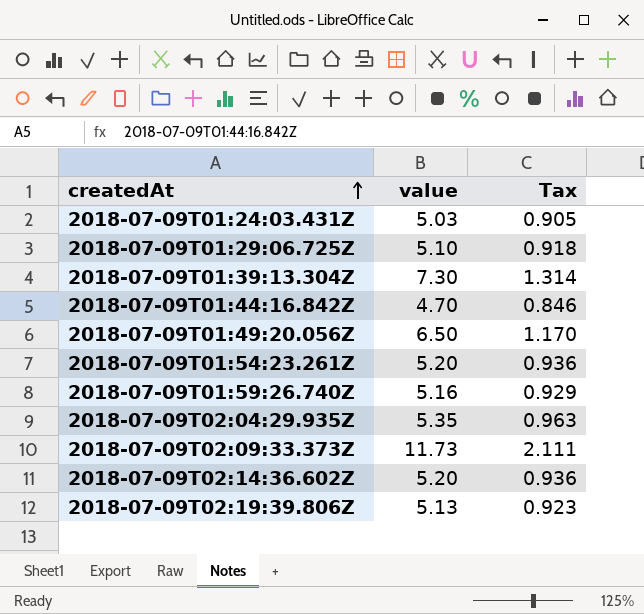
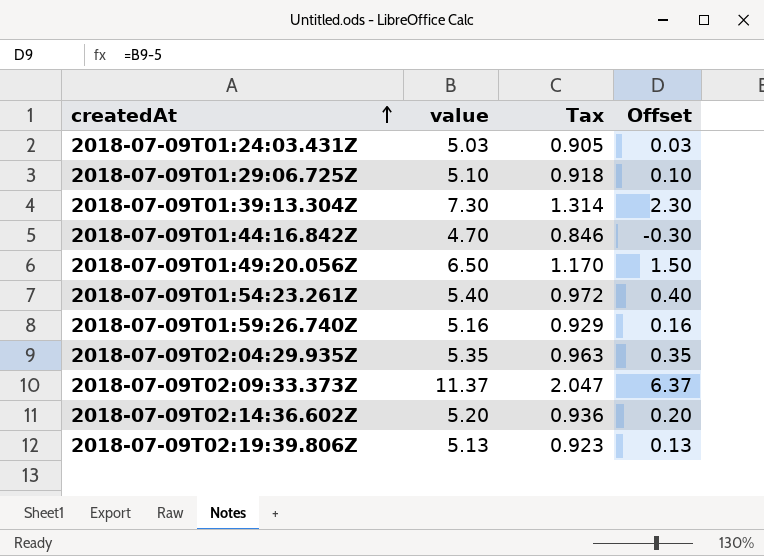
column Offset | formula: none -> [value] - 5
2018-07-09T01:54:23.261Z | value: 5.20 -> 5.40
2018-07-09T01:54:23.261Z | Tax: 0.936 -> 0.972
2018-07-09T02:09:33.373Z | value: 11.73 -> 11.37
2018-07-09T02:09:33.373Z | Tax: 2.111 -> 2.047

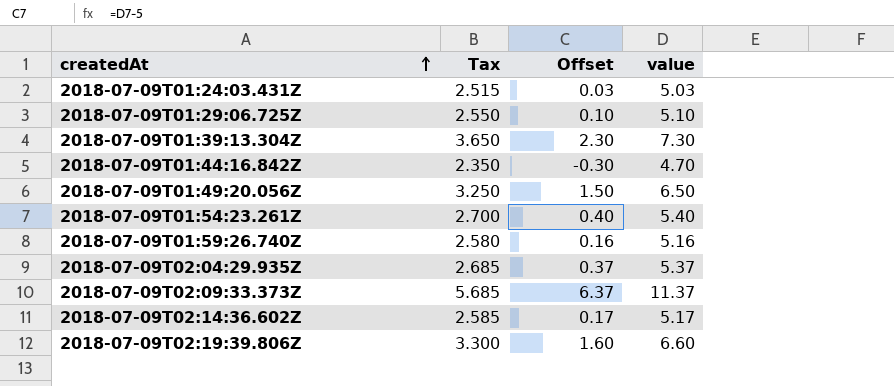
column Tax | formula: [value] * 0.18 -> [value] * 0.5
column value | position: 2 -> 4
2018-07-09T02:04:29.935Z | Offset: 0.35 -> 0.37
2018-07-09T02:04:29.935Z | value: 5.35 -> 5.37
2018-07-09T02:14:36.602Z | Offset: 0.20 -> 0.17
2018-07-09T02:14:36.602Z | value: 5.20 -> 5.17
2018-07-09T02:19:39.806Z | Offset: 0.13 -> 1.60
2018-07-09T02:19:39.806Z | value: 5.13 -> 6.60

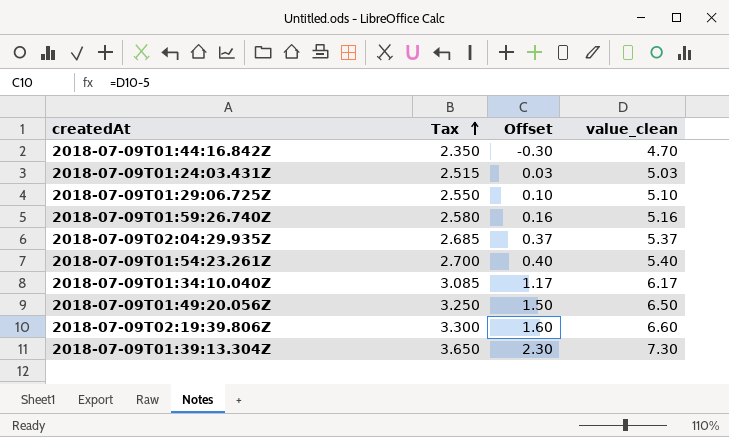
row order: createdAt ascending -> Tax ascending
column name: value -> value_clean
row 2018-07-09T02:09:33.373Z: 5.685 | 6.37 | 11.37 -> none
row 2018-07-09T02:14:36.602Z: 2.585 | 0.17 | 5.17 -> none
row 2018-07-09T01:34:10.040Z: none -> 3.085 | 1.17 | 6.17

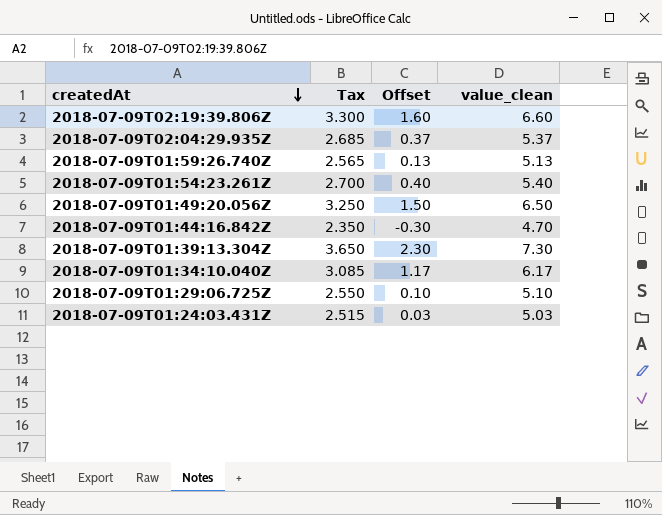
row order: Tax ascending -> createdAt descending
2018-07-09T01:59:26.740Z | Tax: 2.580 -> 2.565
2018-07-09T01:59:26.740Z | Offset: 0.16 -> 0.13
2018-07-09T01:59:26.740Z | value_clean: 5.16 -> 5.13

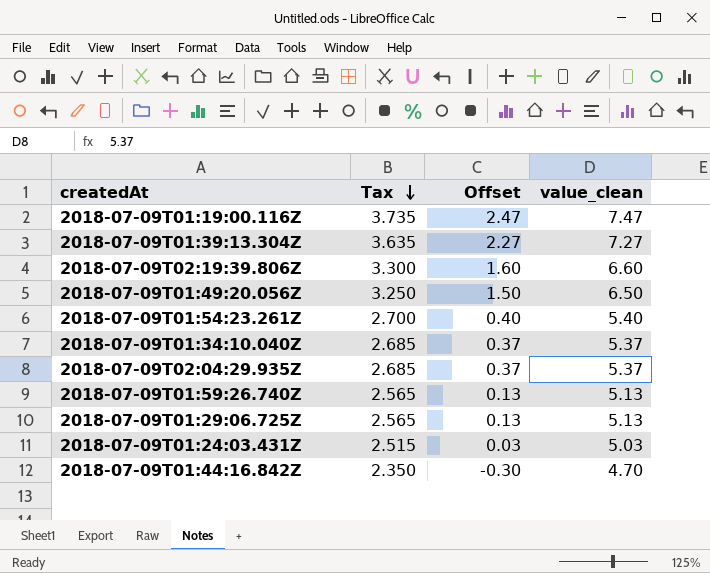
row order: createdAt descending -> Tax descending
row 2018-07-09T01:19:00.116Z: none -> 3.735 | 2.47 | 7.47
2018-07-09T01:39:13.304Z | Tax: 3.650 -> 3.635
2018-07-09T01:39:13.304Z | Offset: 2.30 -> 2.27
2018-07-09T01:39:13.304Z | value_clean: 7.30 -> 7.27
2018-07-09T01:34:10.040Z | Tax: 3.085 -> 2.685
2018-07-09T01:34:10.040Z | Offset: 1.17 -> 0.37
2018-07-09T01:34:10.040Z | value_clean: 6.17 -> 5.37
2018-07-09T01:29:06.725Z | Tax: 2.550 -> 2.565
2018-07-09T01:29:06.725Z | Offset: 0.10 -> 0.13
2018-07-09T01:29:06.725Z | value_clean: 5.10 -> 5.13

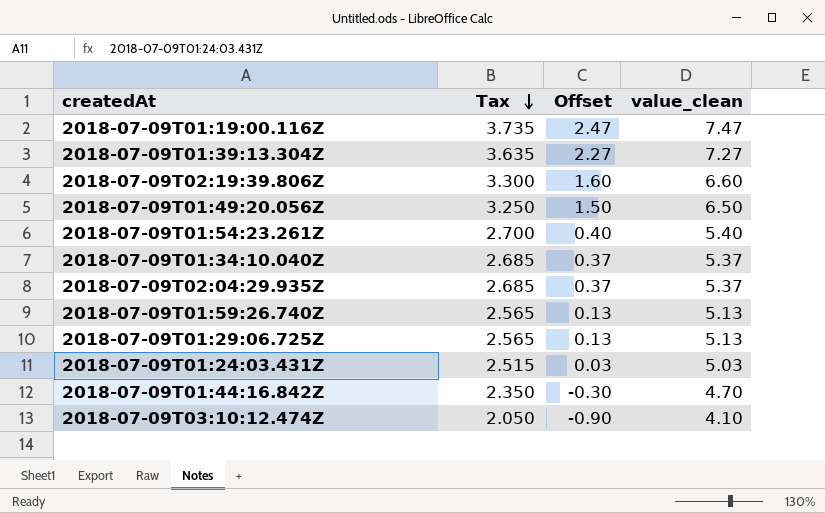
row 2018-07-09T03:10:12.474Z: none -> 2.050 | -0.90 | 4.10

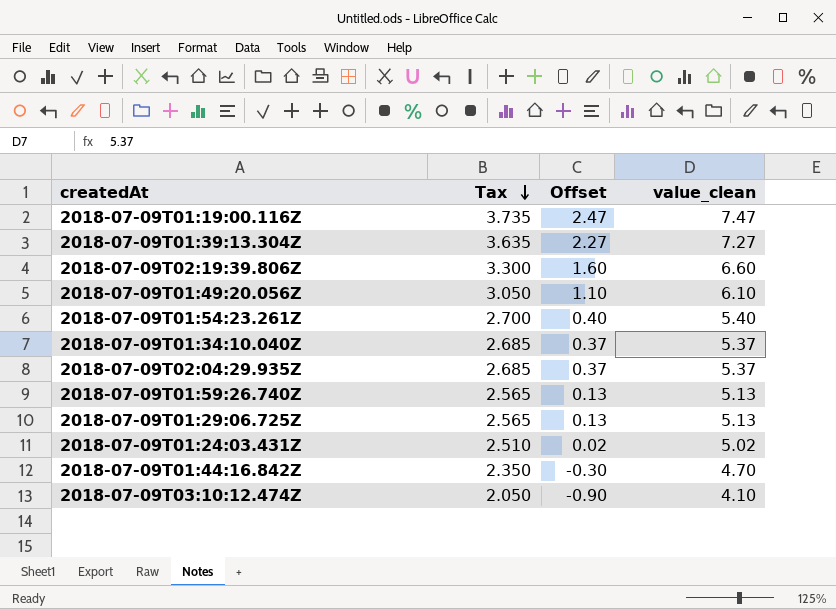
2018-07-09T01:49:20.056Z | Tax: 3.250 -> 3.050
2018-07-09T01:49:20.056Z | Offset: 1.50 -> 1.10
2018-07-09T01:49:20.056Z | value_clean: 6.50 -> 6.10
2018-07-09T01:24:03.431Z | Tax: 2.515 -> 2.510
2018-07-09T01:24:03.431Z | Offset: 0.03 -> 0.02
2018-07-09T01:24:03.431Z | value_clean: 5.03 -> 5.02

